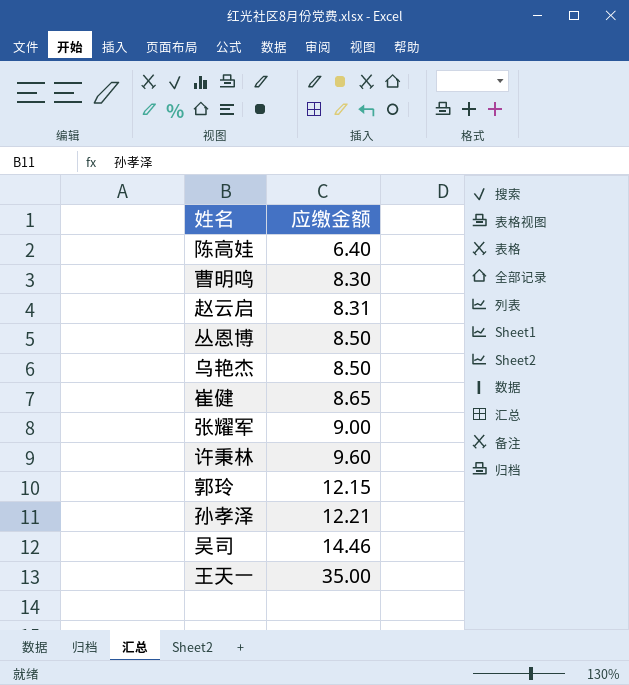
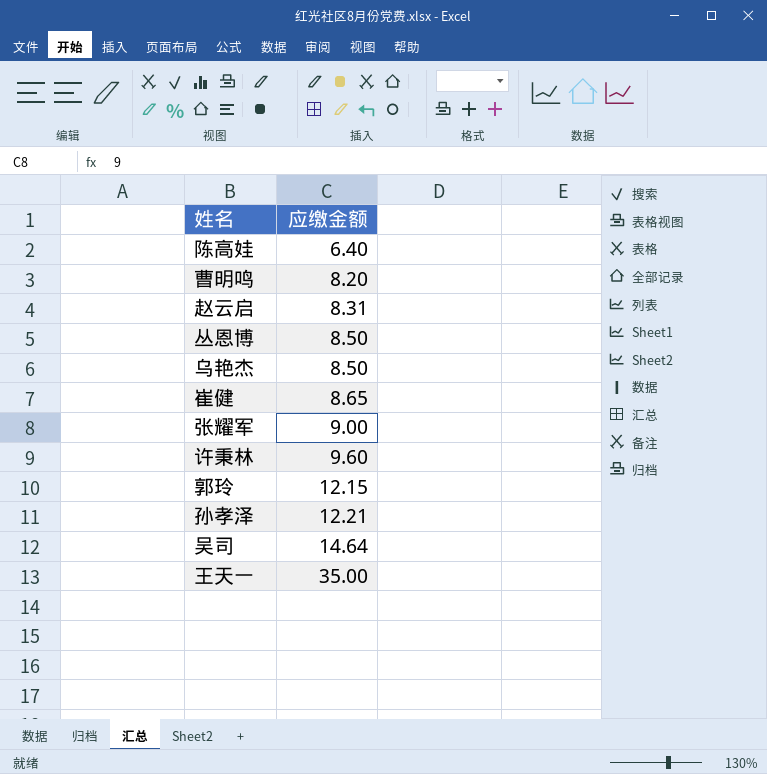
曹明鸣 | 应缴金额: 8.30 -> 8.20
吴司 | 应缴金额: 14.46 -> 14.64

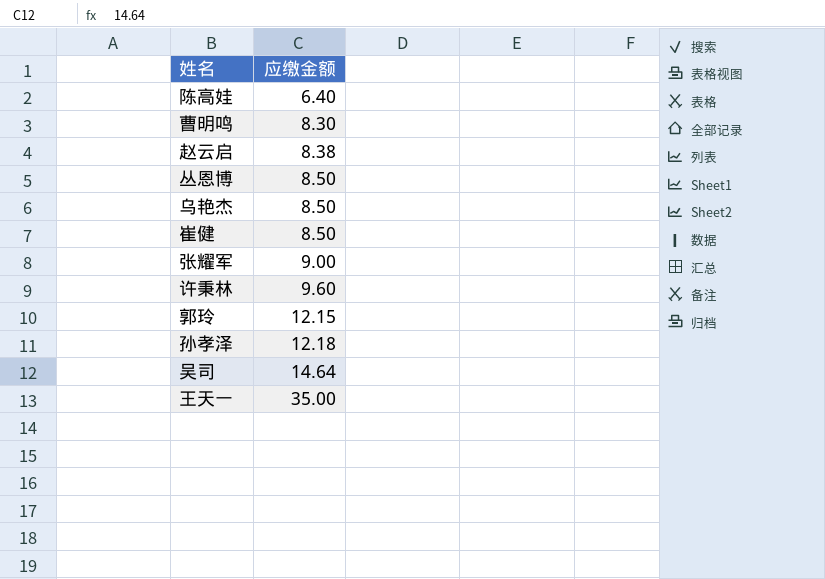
曹明鸣 | 应缴金额: 8.20 -> 8.30
赵云启 | 应缴金额: 8.31 -> 8.38
崔健 | 应缴金额: 8.65 -> 8.50
孙孝泽 | 应缴金额: 12.21 -> 12.18

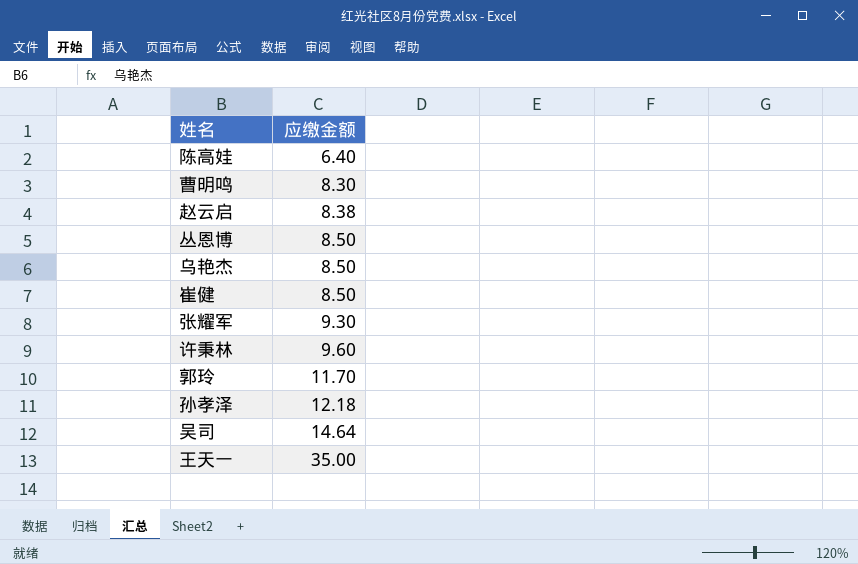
张耀军 | 应缴金额: 9.00 -> 9.30
郭玲 | 应缴金额: 12.15 -> 11.70

